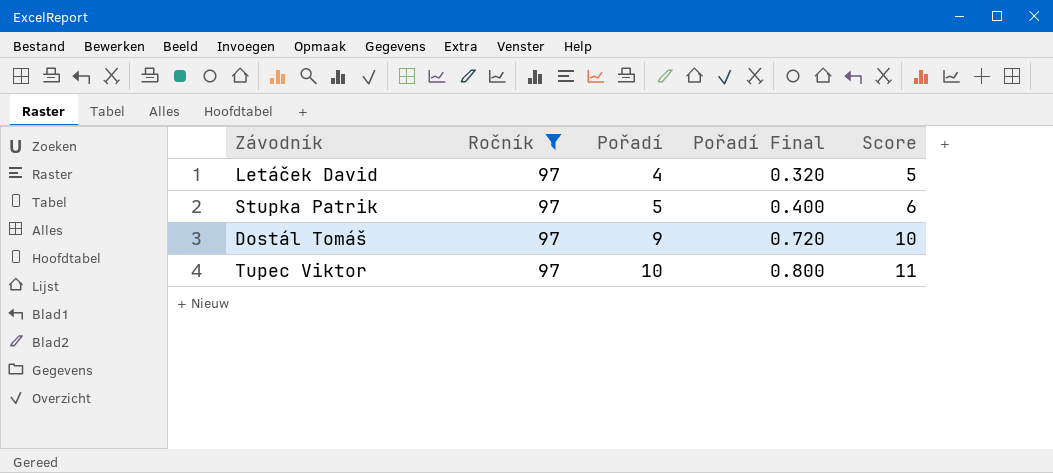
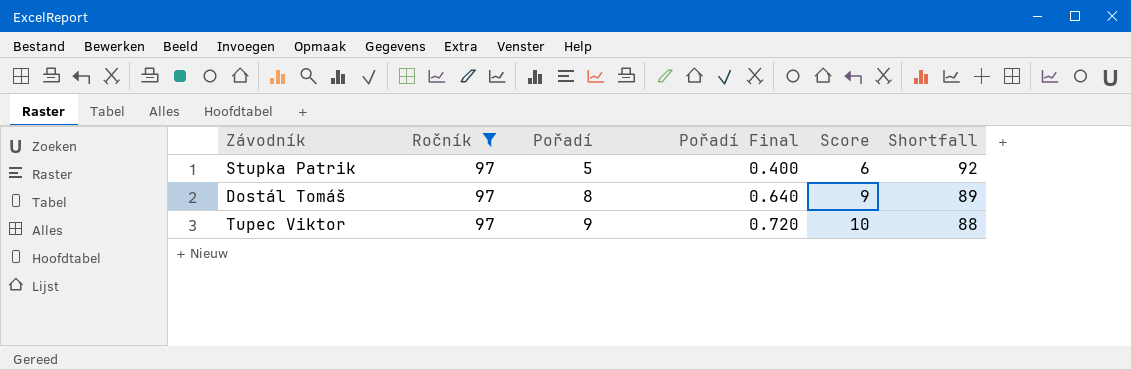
column Shortfall | formula: none -> [Ročník] - [Pořadí]
row Letáček David: 97 | 4 | 0.320 | 5 -> none
Dostál Tomáš | Pořadí: 9 -> 8
Dostál Tomáš | Pořadí Final: 0.720 -> 0.640
Dostál Tomáš | Score: 10 -> 9
Tupec Viktor | Pořadí: 10 -> 9
Tupec Viktor | Pořadí Final: 0.800 -> 0.720
Tupec Viktor | Score: 11 -> 10

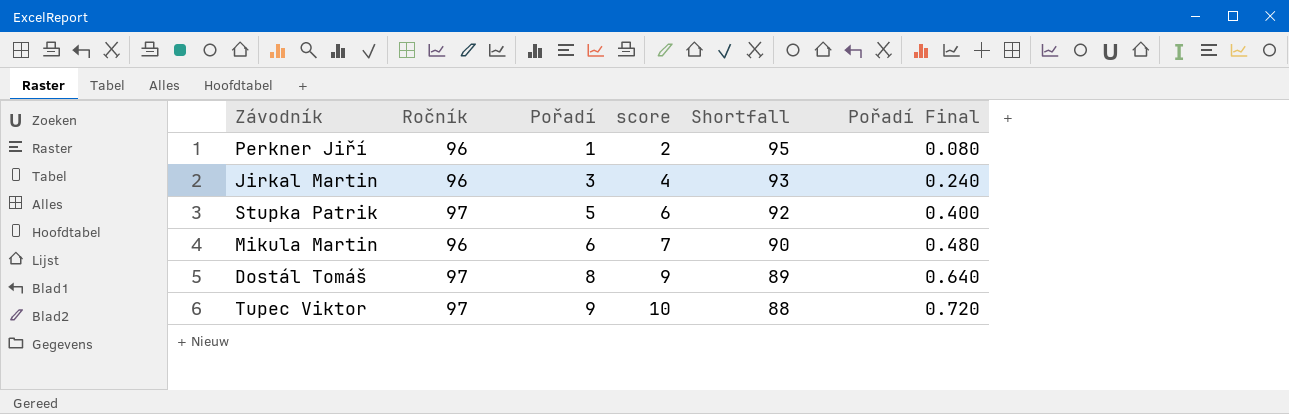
filter: Ročník = 97 -> none
column name: Score -> score
column Pořadí Final | position: 4 -> 6

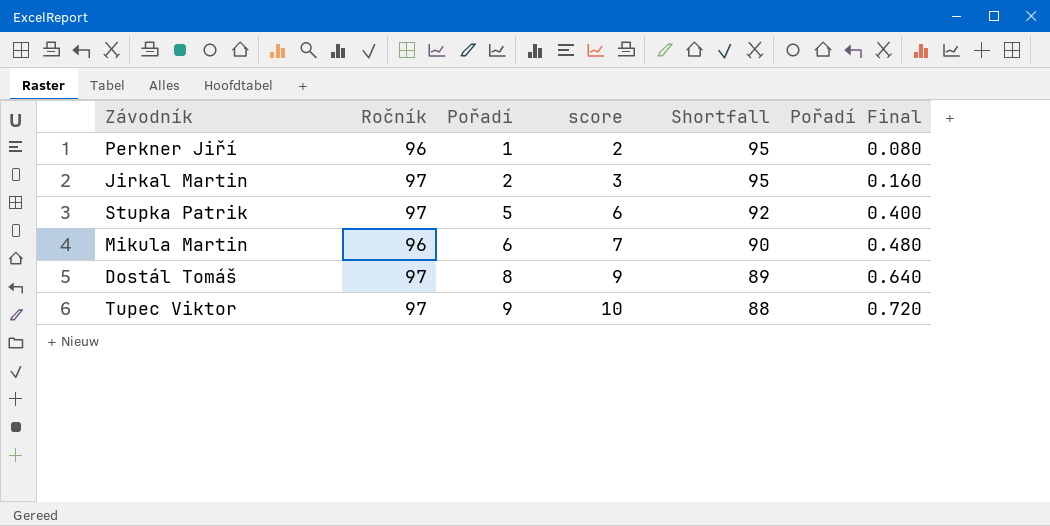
Jirkal Martin | Ročník: 96 -> 97
Jirkal Martin | Pořadí: 3 -> 2
Jirkal Martin | score: 4 -> 3
Jirkal Martin | Shortfall: 93 -> 95
Jirkal Martin | Pořadí Final: 0.240 -> 0.160

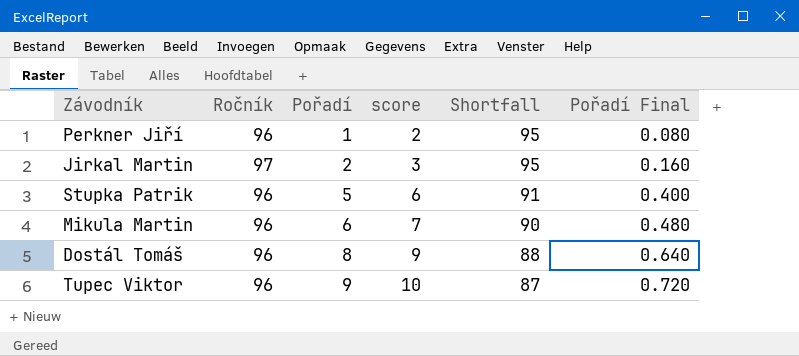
Stupka Patrik | Ročník: 97 -> 96
Stupka Patrik | Shortfall: 92 -> 91
Dostál Tomáš | Ročník: 97 -> 96
Dostál Tomáš | Shortfall: 89 -> 88
Tupec Viktor | Ročník: 97 -> 96
Tupec Viktor | Shortfall: 88 -> 87

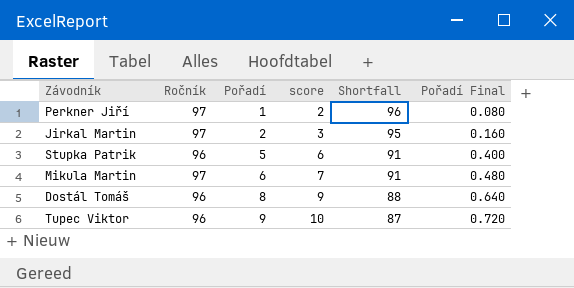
Perkner Jiří | Ročník: 96 -> 97
Perkner Jiří | Shortfall: 95 -> 96
Mikula Martin | Ročník: 96 -> 97
Mikula Martin | Shortfall: 90 -> 91

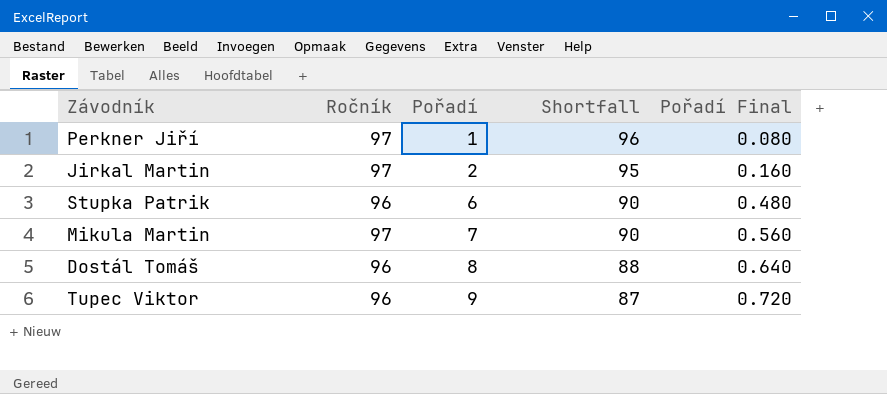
column score | formula: [Pořadí] + 1 -> none
Stupka Patrik | Pořadí: 5 -> 6
Stupka Patrik | Shortfall: 91 -> 90
Stupka Patrik | Pořadí Final: 0.400 -> 0.480
Mikula Martin | Pořadí: 6 -> 7
Mikula Martin | Shortfall: 91 -> 90
Mikula Martin | Pořadí Final: 0.480 -> 0.560

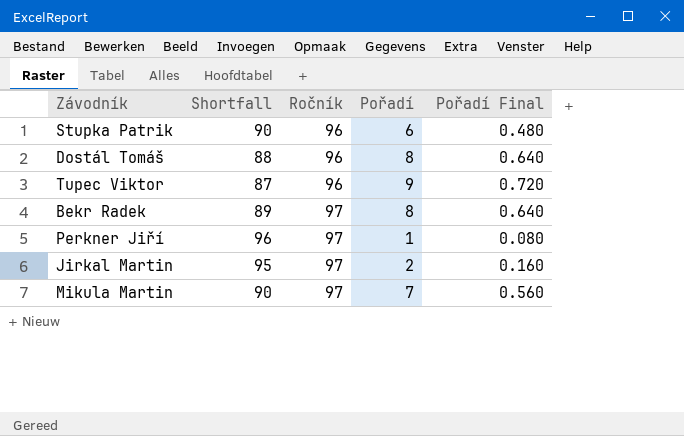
row order: Pořadí ascending -> Ročník ascending
column Shortfall | position: 4 -> 2
row Bekr Radek: none -> 89 | 97 | 8 | 0.640

